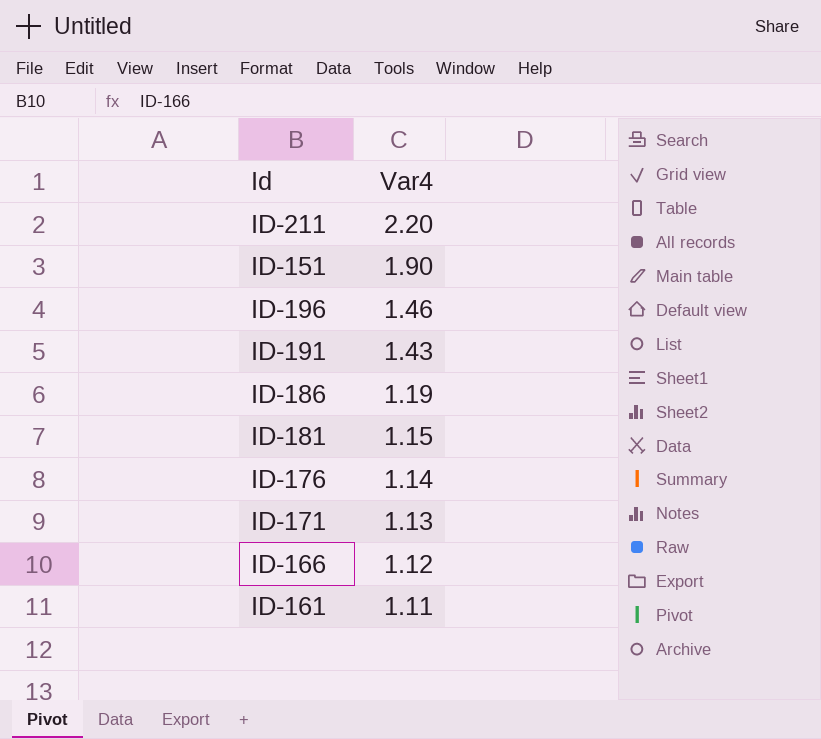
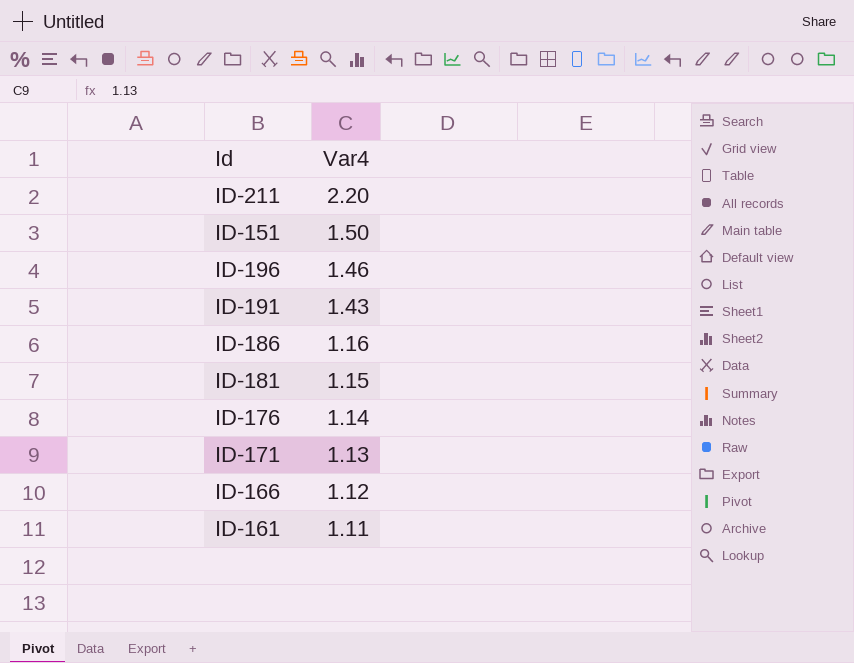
ID-151 | Var4: 1.90 -> 1.50
ID-186 | Var4: 1.19 -> 1.16

